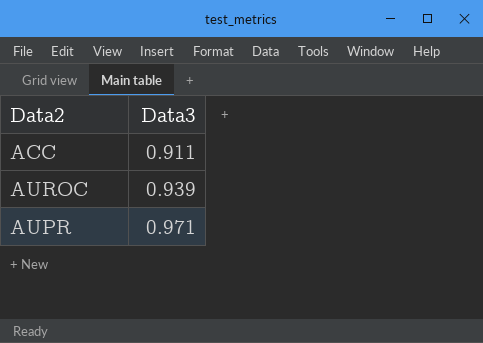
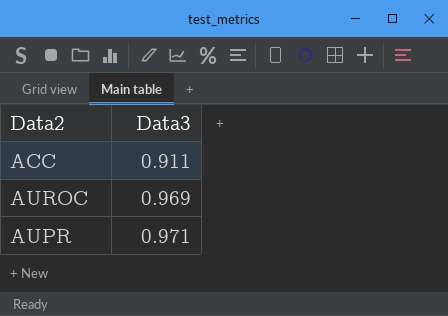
AUROC | Data3: 0.939 -> 0.969

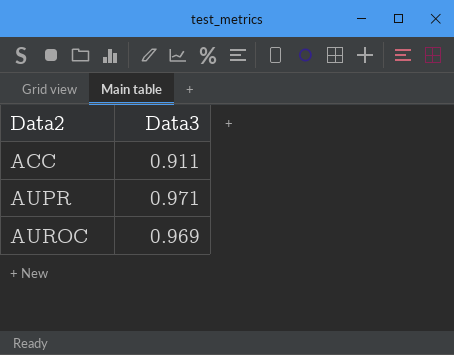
row order: Data3 ascending -> Data2 ascending

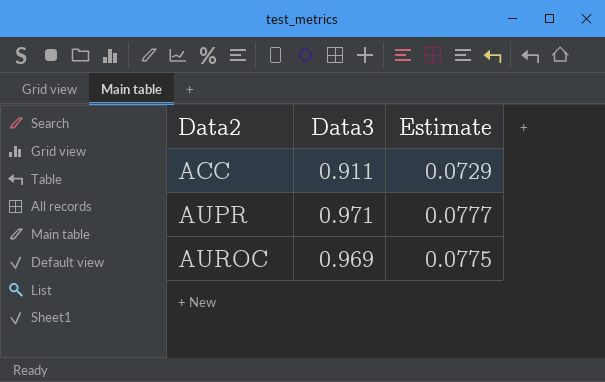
column Estimate | formula: none -> [Data3] * 0.08

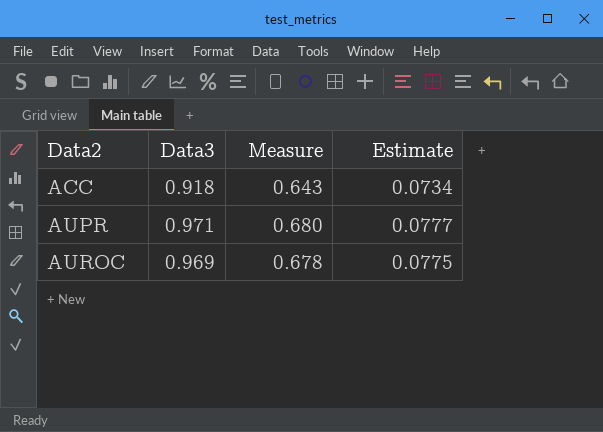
column Measure | formula: none -> [Data3] * 0.7
ACC | Data3: 0.911 -> 0.918
ACC | Estimate: 0.0729 -> 0.0734

